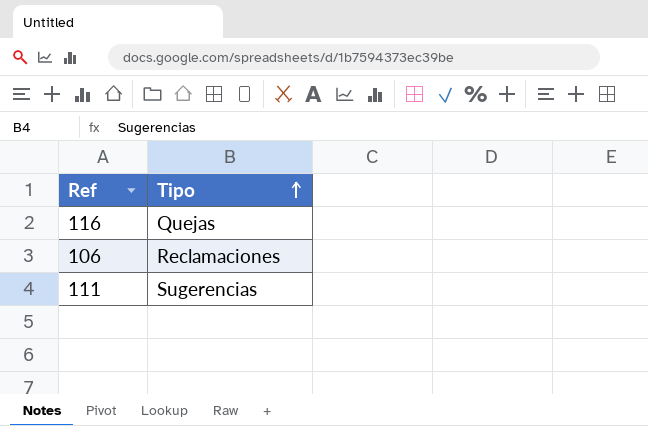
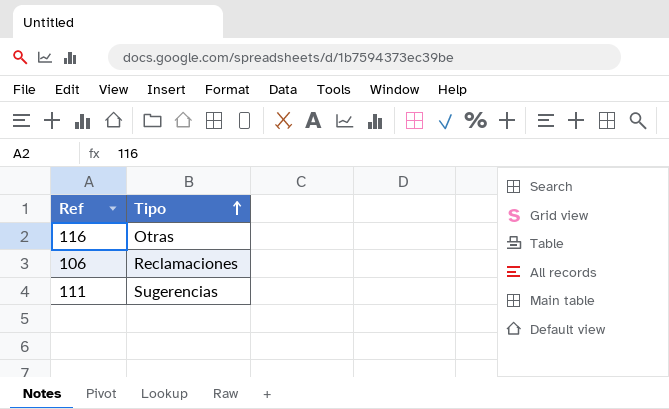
116 | Tipo: Quejas -> Otras

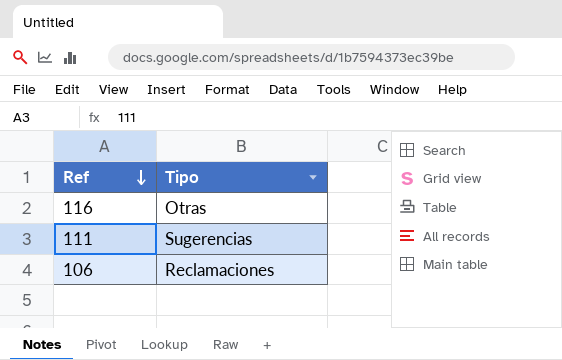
row order: Tipo ascending -> Ref descending

